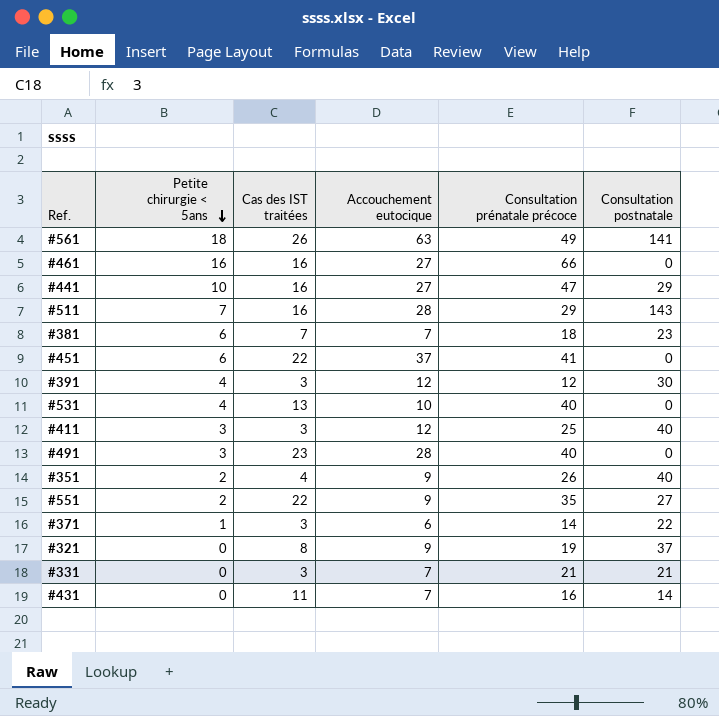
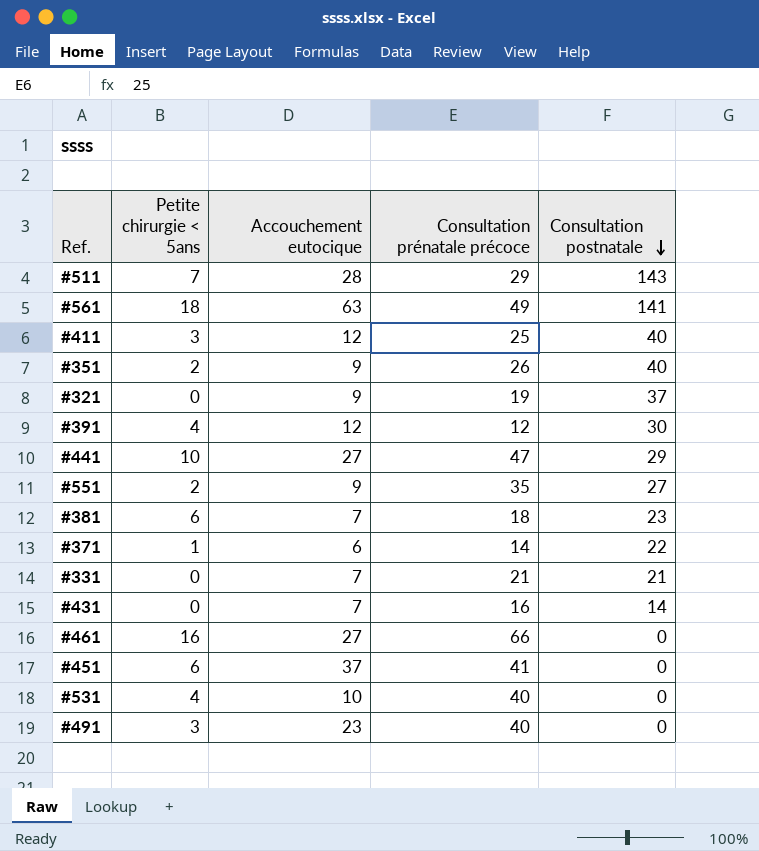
row order: Petite chirurgie < 5ans descending -> Consultation postnatale descending
column Cas des IST traitées | position: 3 -> none
#491 | Accouchement eutocique: 28 -> 23

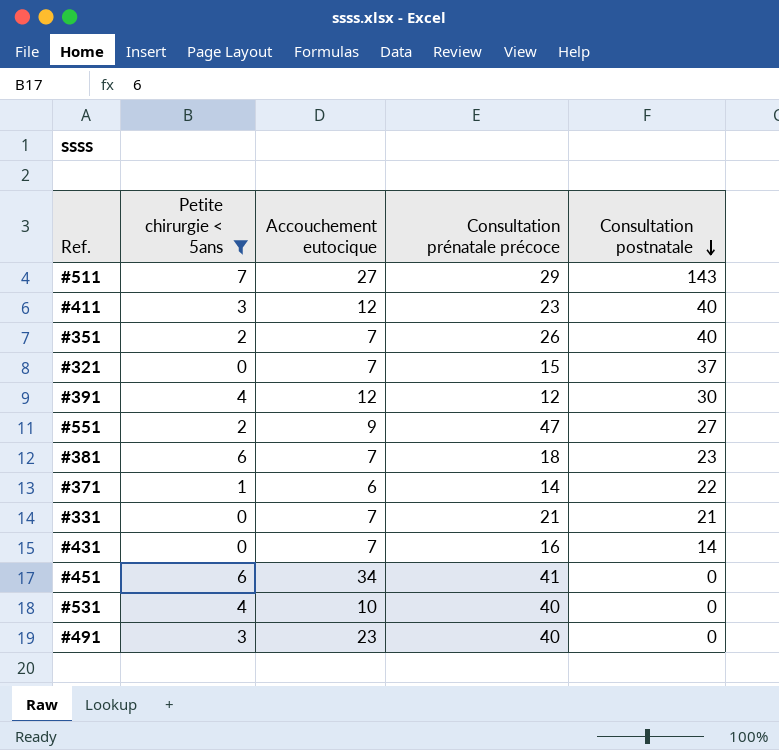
filter: none -> Petite chirurgie < 5ans <= 7
#511 | Accouchement eutocique: 28 -> 27
#411 | Consultation prénatale précoce: 25 -> 23
#351 | Accouchement eutocique: 9 -> 7
#321 | Accouchement eutocique: 9 -> 7
#321 | Consultation prénatale précoce: 19 -> 15
#551 | Consultation prénatale précoce: 35 -> 47
#451 | Accouchement eutocique: 37 -> 34

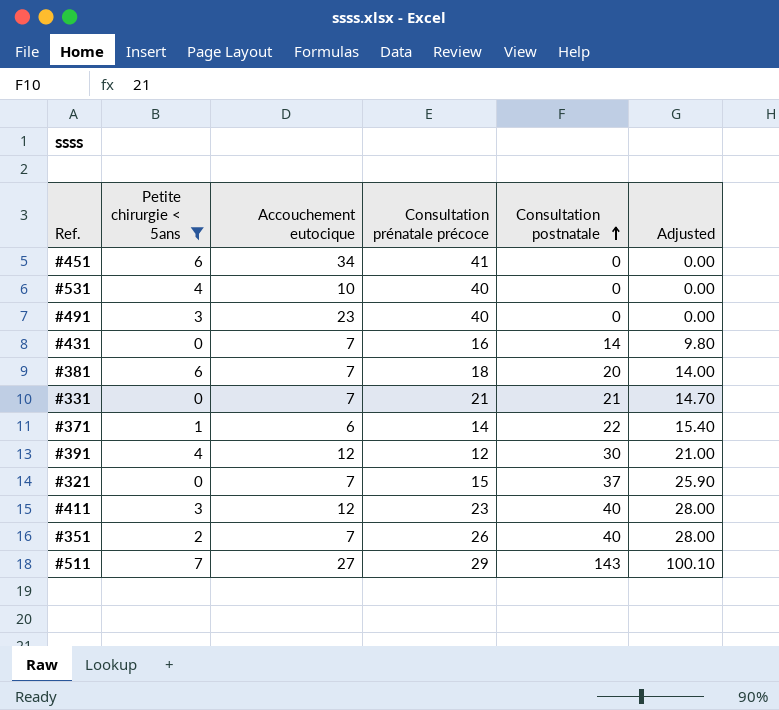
row order: Consultation postnatale descending -> Consultation postnatale ascending
column Adjusted | formula: none -> [Consultation postnatale] * 0.7
row #551: 2 | 9 | 47 | 27 -> none
#381 | Consultation postnatale: 23 -> 20

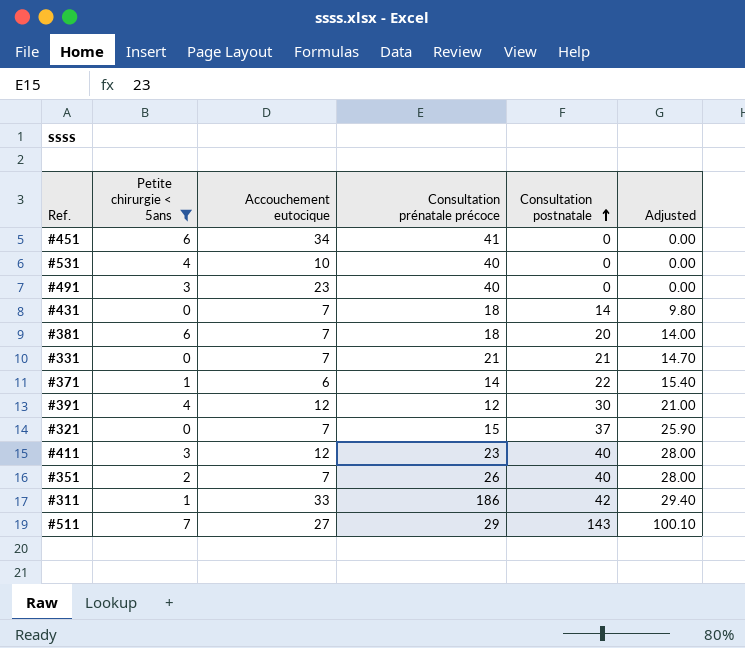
#431 | Consultation prénatale précoce: 16 -> 18
row #311: none -> 1 | 33 | 186 | 42 | 29.40

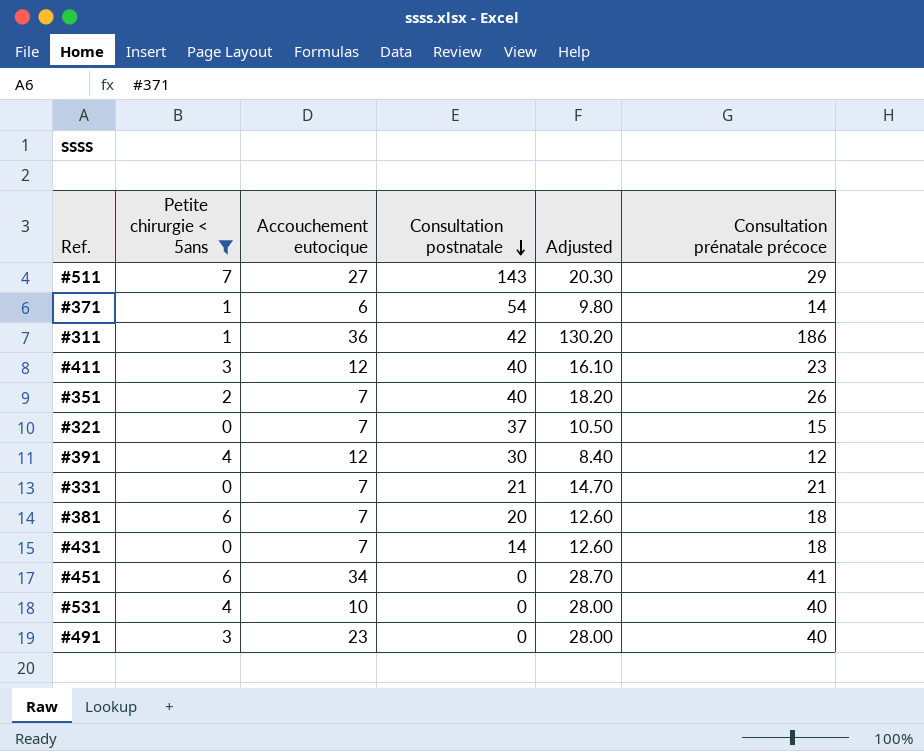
row order: Consultation postnatale ascending -> Consultation postnatale descending
column Adjusted | formula: [Consultation postnatale] * 0.7 -> [Consultation prénatale précoce] * 0.7
column Consultation prénatale précoce | position: 4 -> 6
#371 | Consultation postnatale: 22 -> 54
#311 | Accouchement eutocique: 33 -> 36

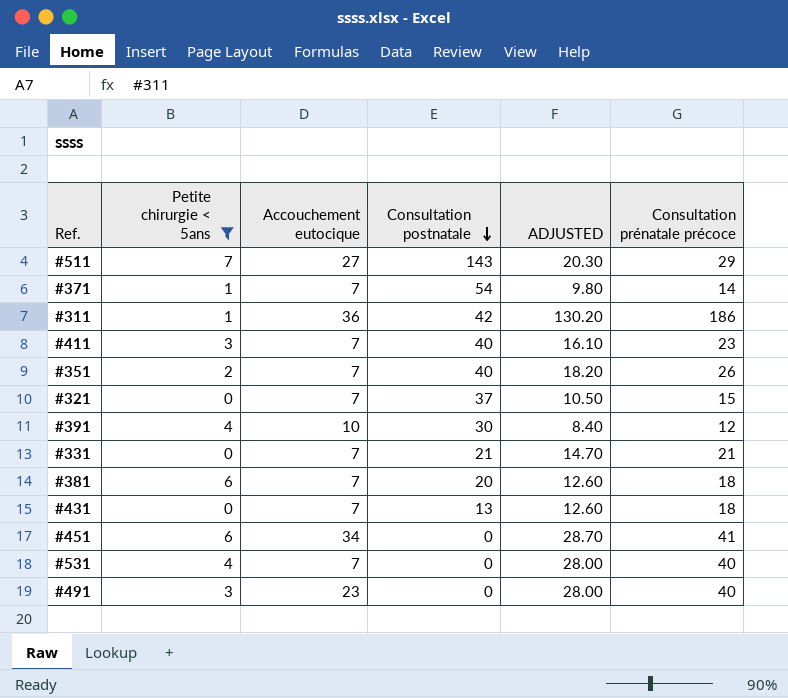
column name: Adjusted -> ADJUSTED
#371 | Accouchement eutocique: 6 -> 7
#411 | Accouchement eutocique: 12 -> 7
#391 | Accouchement eutocique: 12 -> 10
#431 | Consultation postnatale: 14 -> 13
#531 | Accouchement eutocique: 10 -> 7

